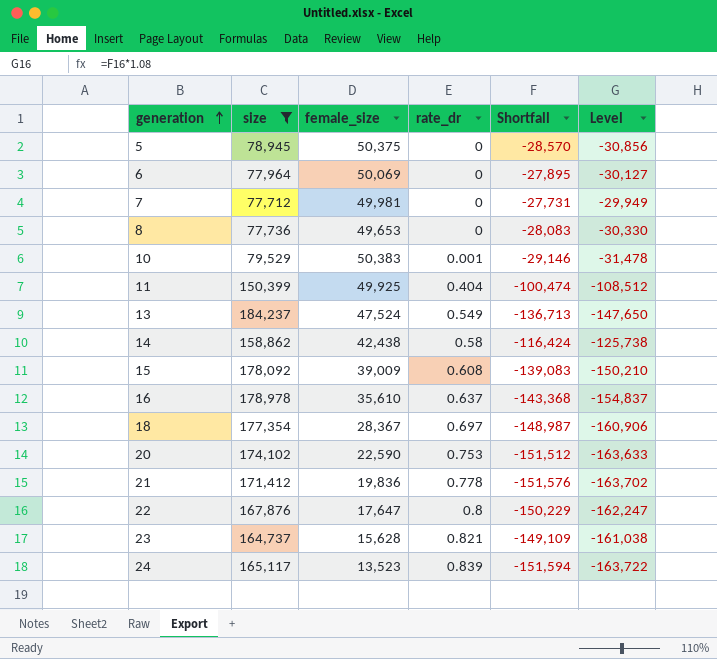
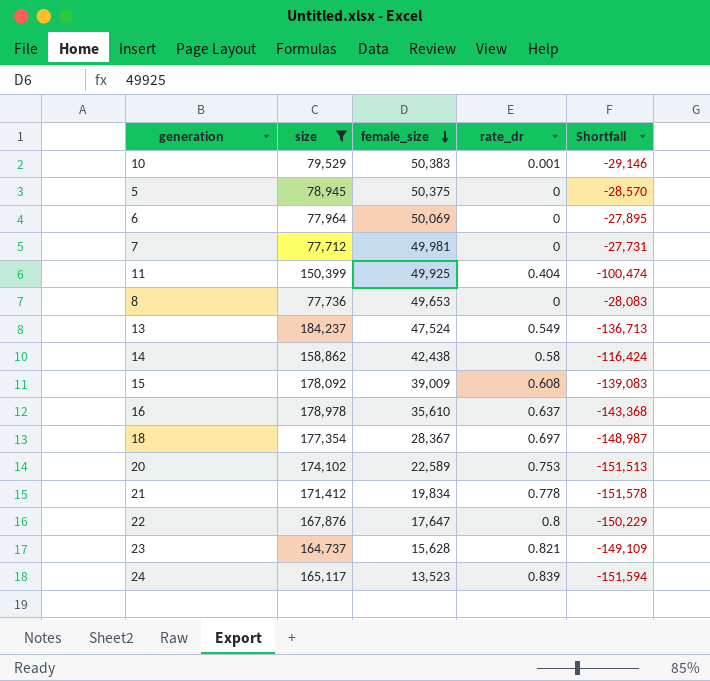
row order: generation ascending -> female_size descending
column Level | formula: [Shortfall] * 1.08 -> none
20 | female_size: 22,590 -> 22,589
20 | Shortfall: -151,512 -> -151,513
21 | female_size: 19,836 -> 19,834
21 | Shortfall: -151,576 -> -151,578

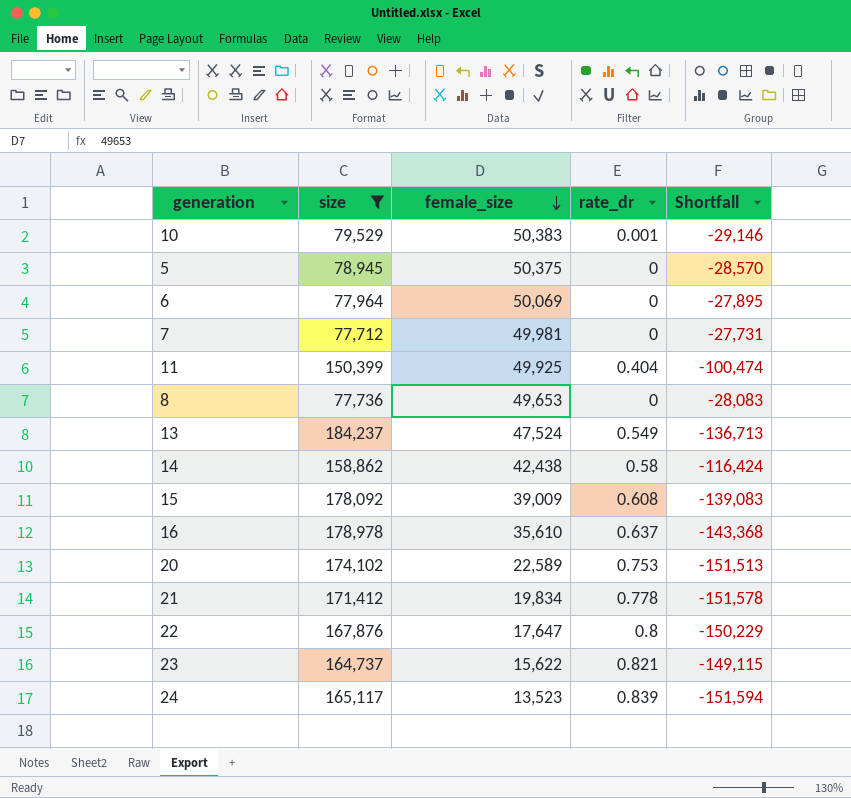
row 18: 177,354 | 28,367 | 0.697 | -148,987 -> none
23 | female_size: 15,628 -> 15,622
23 | Shortfall: -149,109 -> -149,115

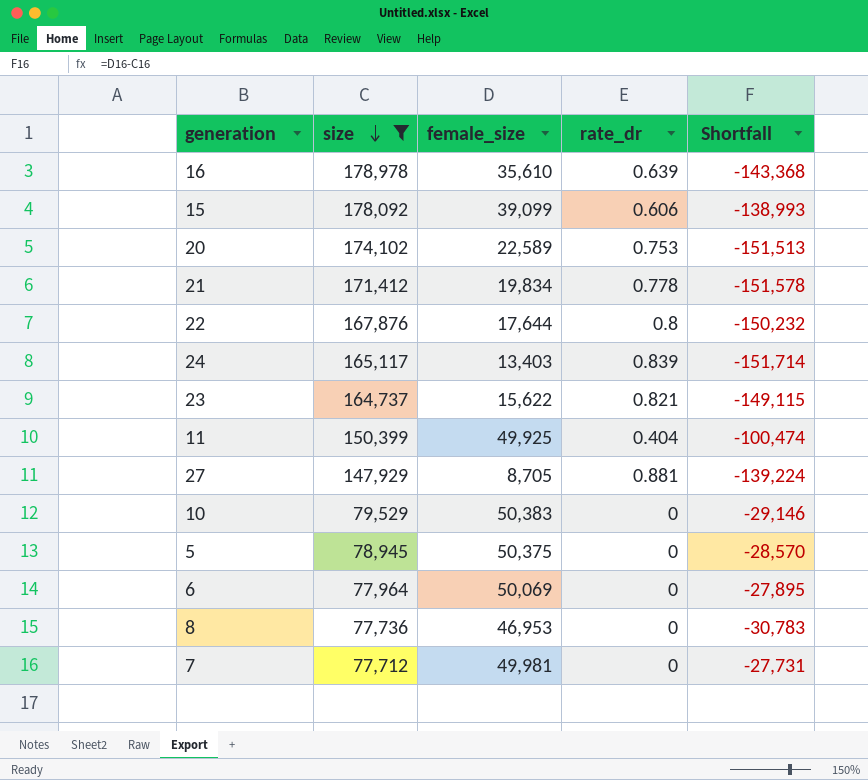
row order: female_size descending -> size descending
row 13: 184,237 | 47,524 | 0.549 | -136,713 -> none
row 14: 158,862 | 42,438 | 0.58 | -116,424 -> none
16 | rate_dr: 0.637 -> 0.639
15 | female_size: 39,009 -> 39,099
15 | rate_dr: 0.608 -> 0.606
15 | Shortfall: -139,083 -> -138,993
22 | female_size: 17,647 -> 17,644
22 | Shortfall: -150,229 -> -150,232
24 | female_size: 13,523 -> 13,403
24 | Shortfall: -151,594 -> -151,714
row 27: none -> 147,929 | 8,705 | 0.881 | -139,224
10 | rate_dr: 0.001 -> 0
8 | female_size: 49,653 -> 46,953
8 | Shortfall: -28,083 -> -30,783

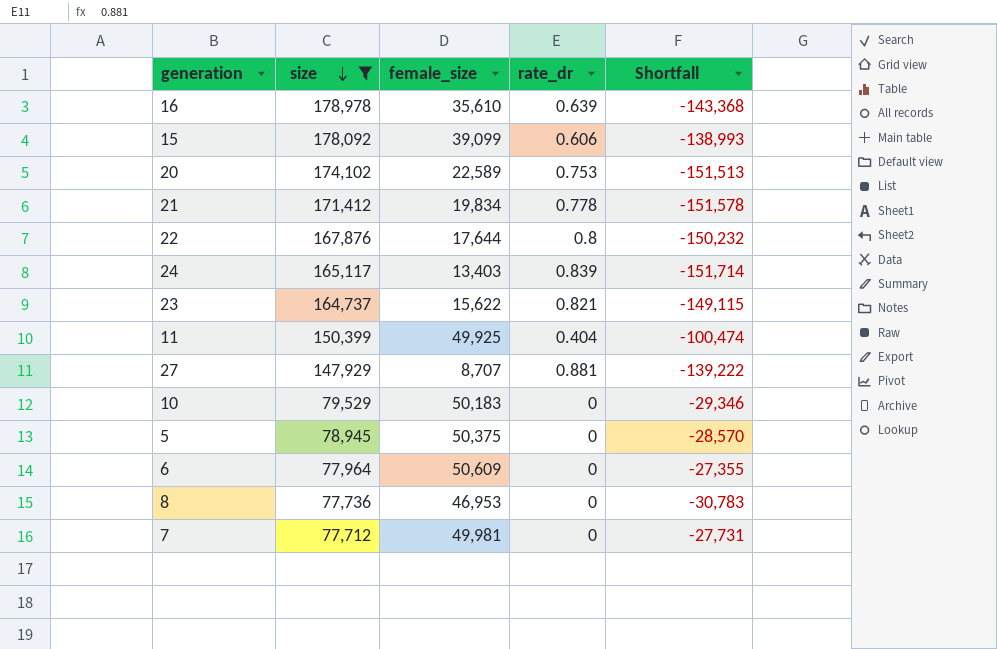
27 | female_size: 8,705 -> 8,707
27 | Shortfall: -139,224 -> -139,222
10 | female_size: 50,383 -> 50,183
10 | Shortfall: -29,146 -> -29,346
6 | female_size: 50,069 -> 50,609
6 | Shortfall: -27,895 -> -27,355

